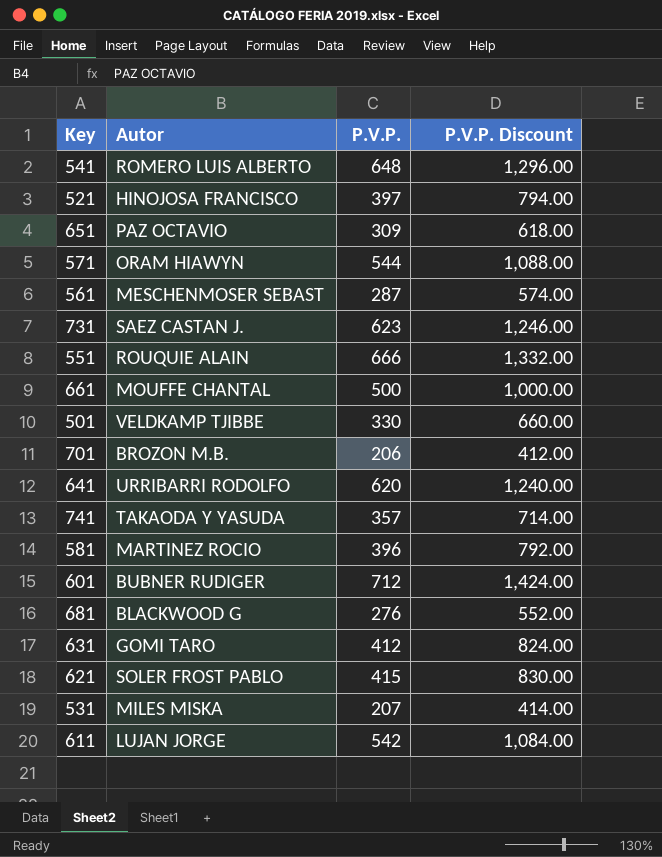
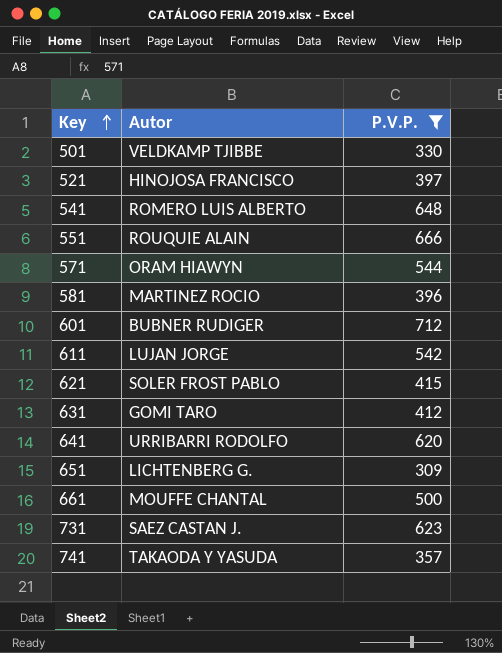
filter: none -> P.V.P. >= 309
row order: none -> Key ascending
column P.V.P. Discount | formula: [P.V.P.] * 2 -> none
651 | Autor: PAZ OCTAVIO -> LICHTENBERG G.

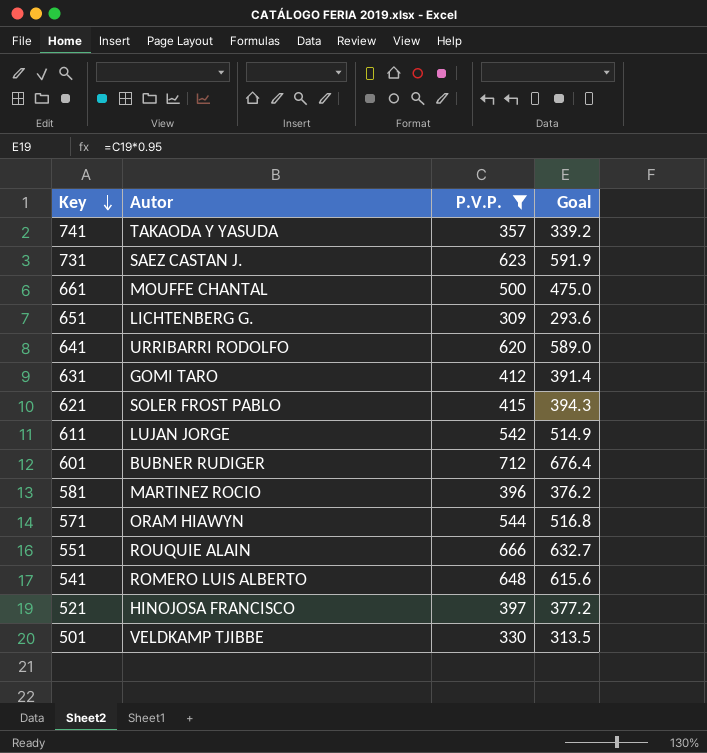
row order: Key ascending -> Key descending
column Goal | formula: none -> [P.V.P.] * 0.95

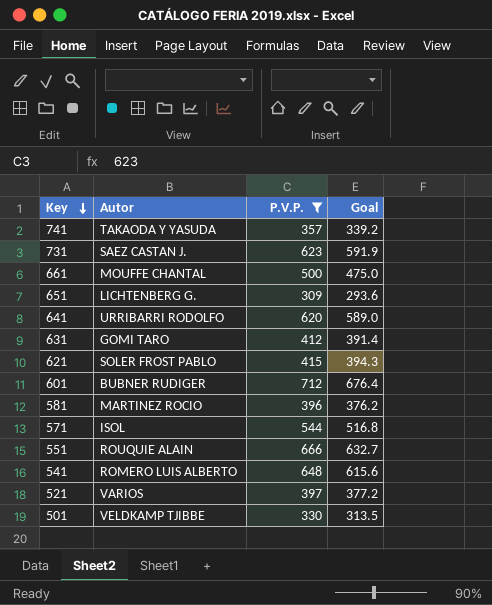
row 611: LUJAN JORGE | 542 | 514.9 -> none
571 | Autor: ORAM HIAWYN -> ISOL
521 | Autor: HINOJOSA FRANCISCO -> VARIOS

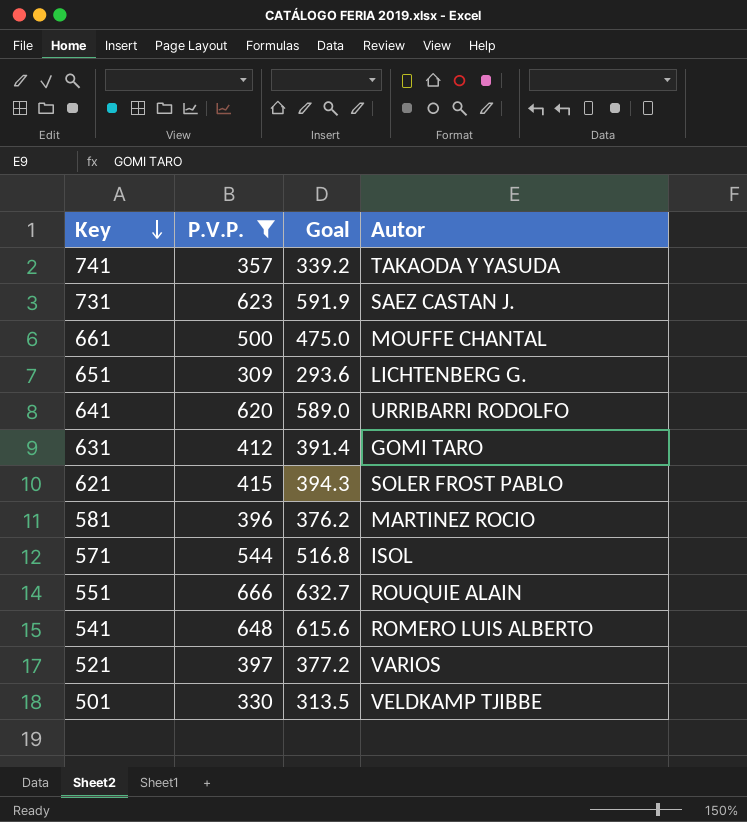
column Autor | position: 2 -> 4
row 601: BUBNER RUDIGER | 712 | 676.4 -> none

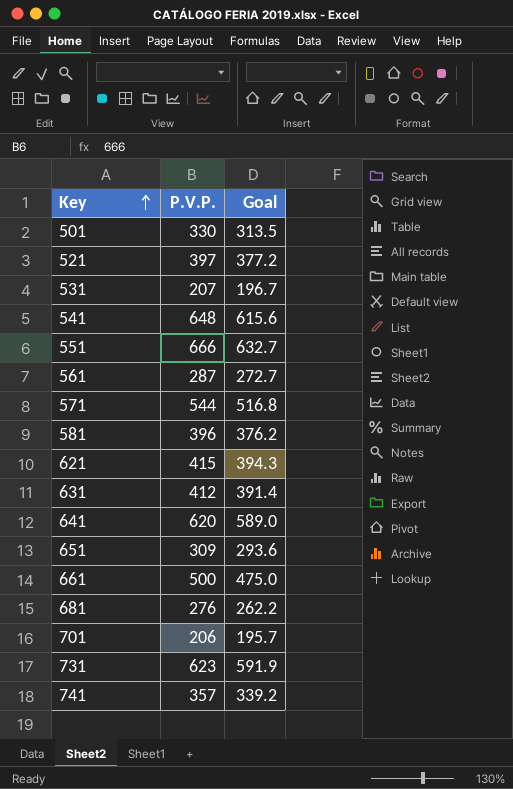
filter: P.V.P. >= 309 -> none
row order: Key descending -> Key ascending
column Autor | position: 4 -> none

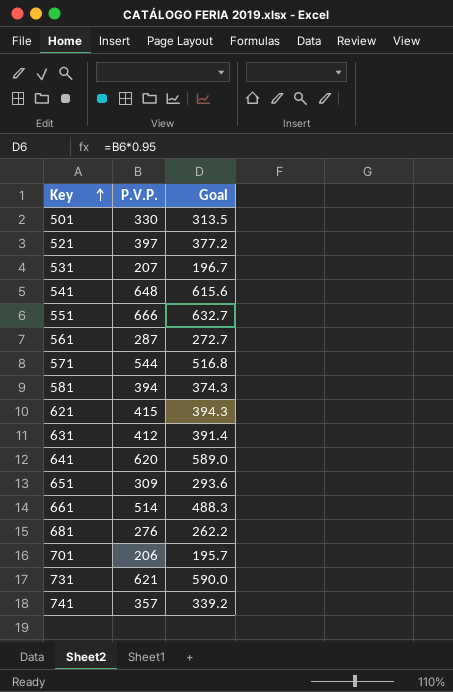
581 | P.V.P.: 396 -> 394
581 | Goal: 376.2 -> 374.3
661 | P.V.P.: 500 -> 514
661 | Goal: 475.0 -> 488.3
731 | P.V.P.: 623 -> 621
731 | Goal: 591.9 -> 590.0

